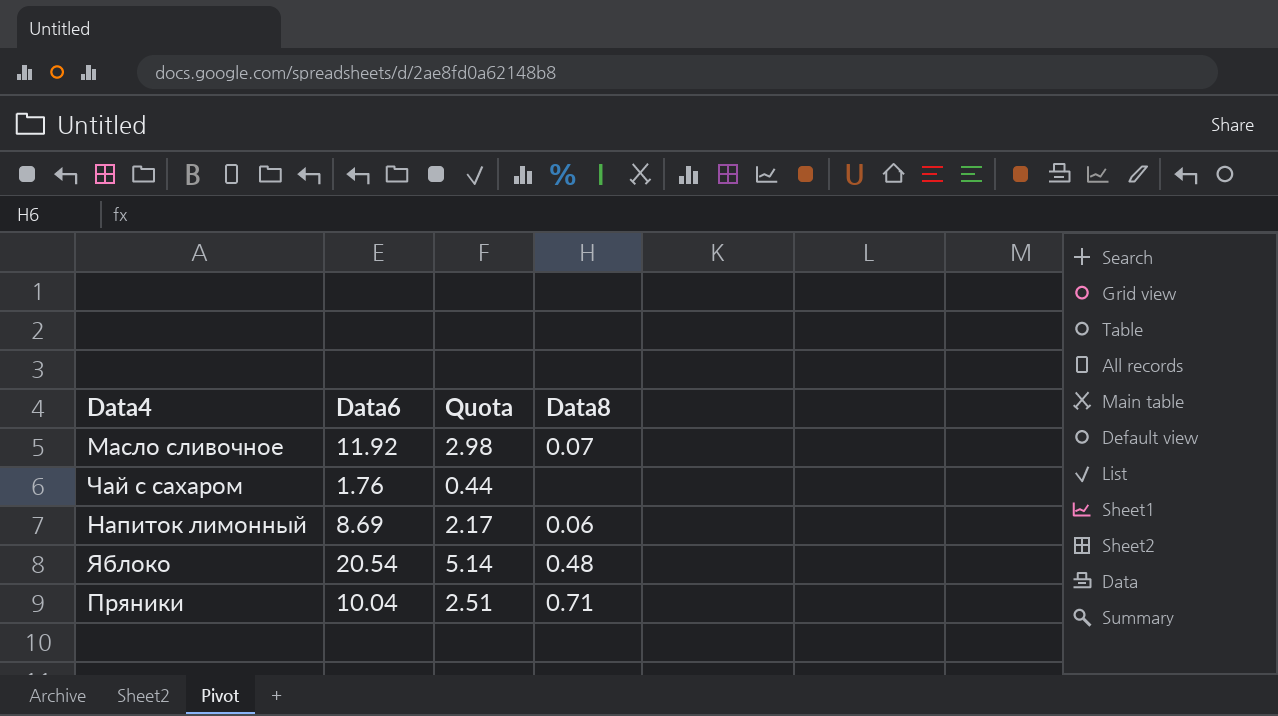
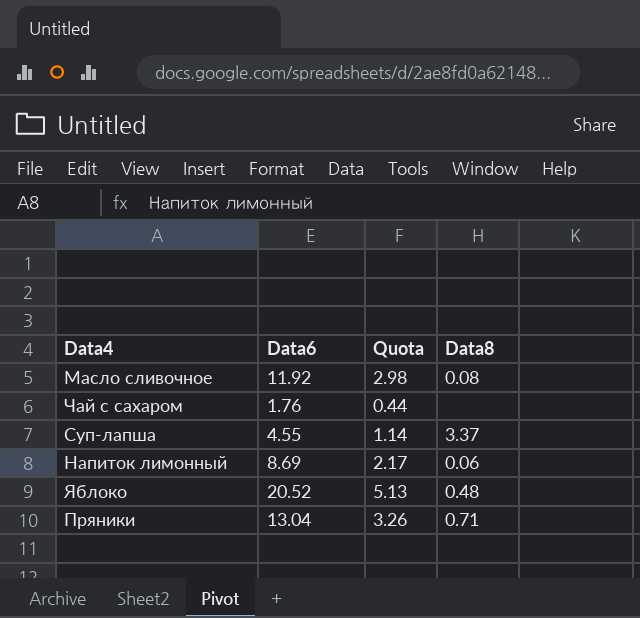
Масло сливочное | Data8: 0.07 -> 0.08
row Суп-лапша: none -> 4.55 | 1.14 | 3.37
Яблоко | Data6: 20.54 -> 20.52
Яблоко | Quota: 5.14 -> 5.13
Пряники | Data6: 10.04 -> 13.04
Пряники | Quota: 2.51 -> 3.26

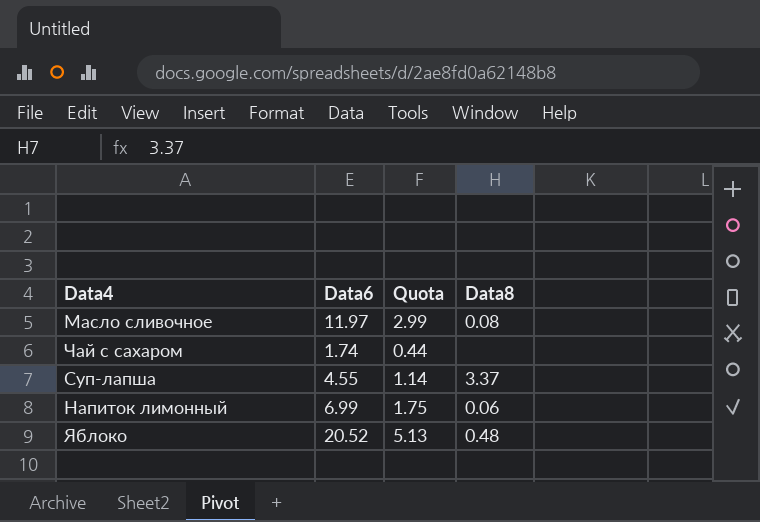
row Пряники: 13.04 | 3.26 | 0.71 -> none
Масло сливочное | Data6: 11.92 -> 11.97
Масло сливочное | Quota: 2.98 -> 2.99
Чай с сахаром | Data6: 1.76 -> 1.74
Напиток лимонный | Data6: 8.69 -> 6.99
Напиток лимонный | Quota: 2.17 -> 1.75

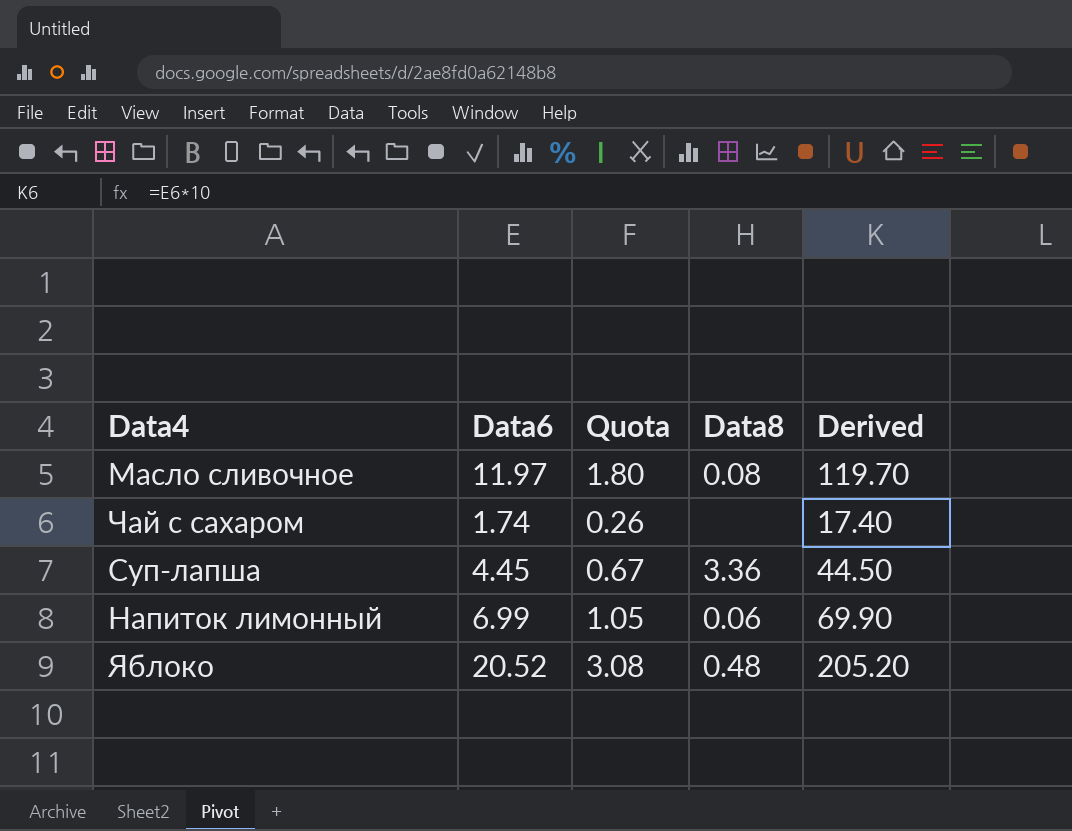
column Quota | formula: [Data6] * 0.25 -> [Data6] * 0.15
column Derived | formula: none -> [Data6] * 10
Суп-лапша | Data6: 4.55 -> 4.45
Суп-лапша | Data8: 3.37 -> 3.36

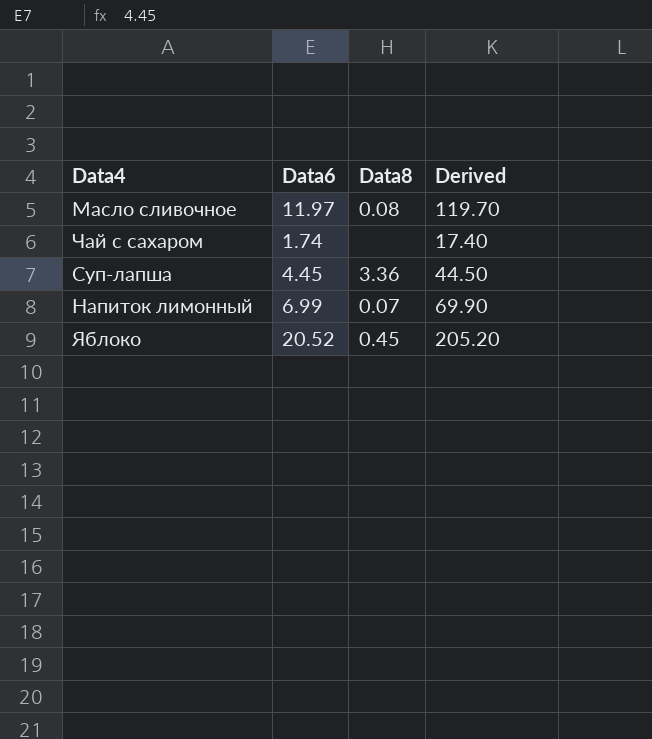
column Quota | formula: [Data6] * 0.15 -> none
Напиток лимонный | Data8: 0.06 -> 0.07
Яблоко | Data8: 0.48 -> 0.45

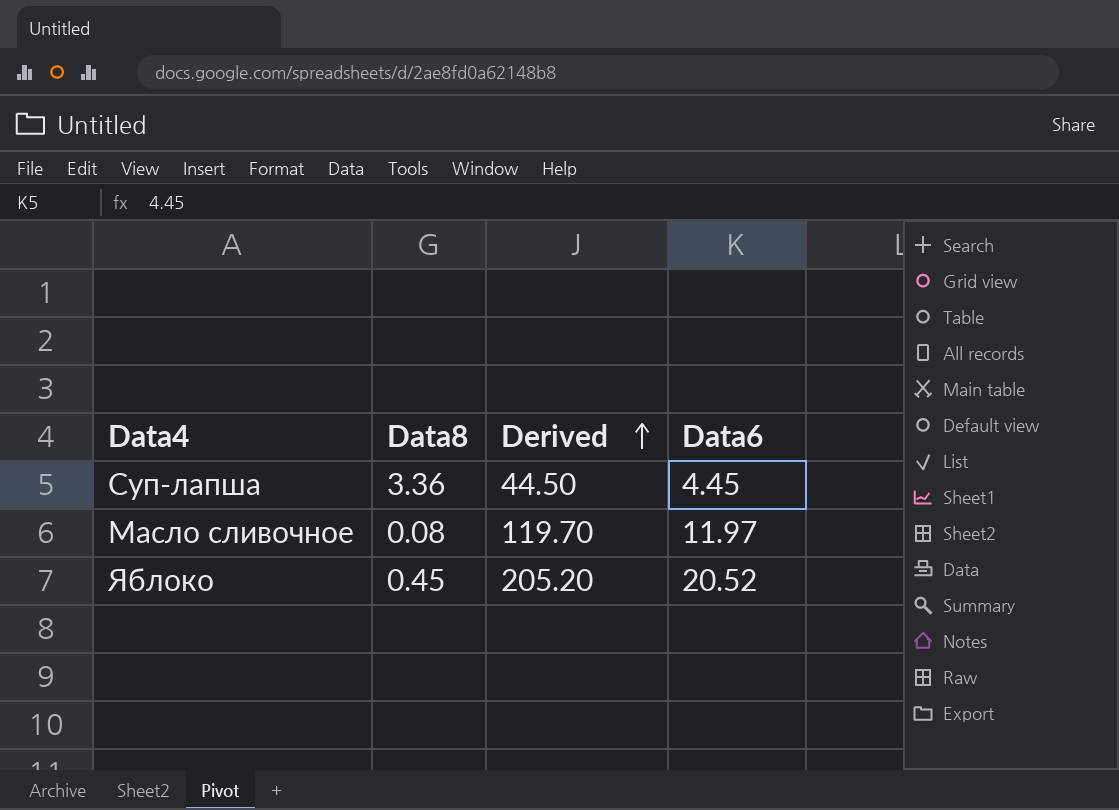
row order: none -> Derived ascending
column Data6 | position: 2 -> 4
row Чай с сахаром: 1.74 | none | 17.40 -> none
row Напиток лимонный: 6.99 | 0.07 | 69.90 -> none

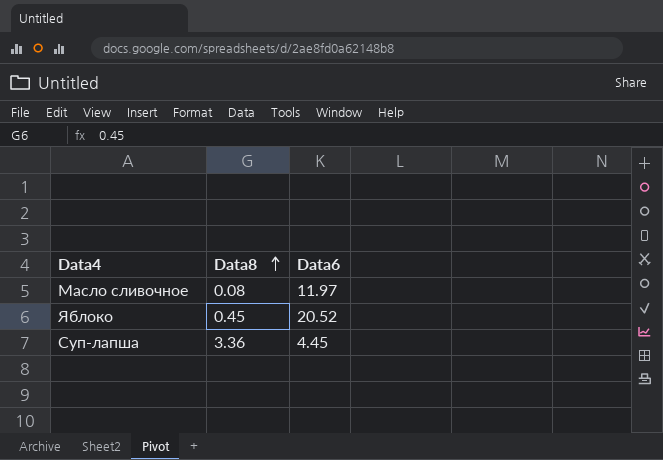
row order: Derived ascending -> Data8 ascending
column Derived | formula: [Data6] * 10 -> none

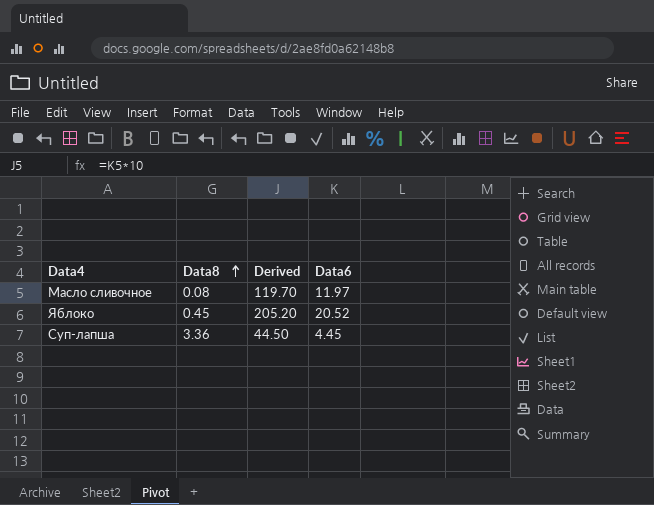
column Derived | formula: none -> [Data6] * 10

